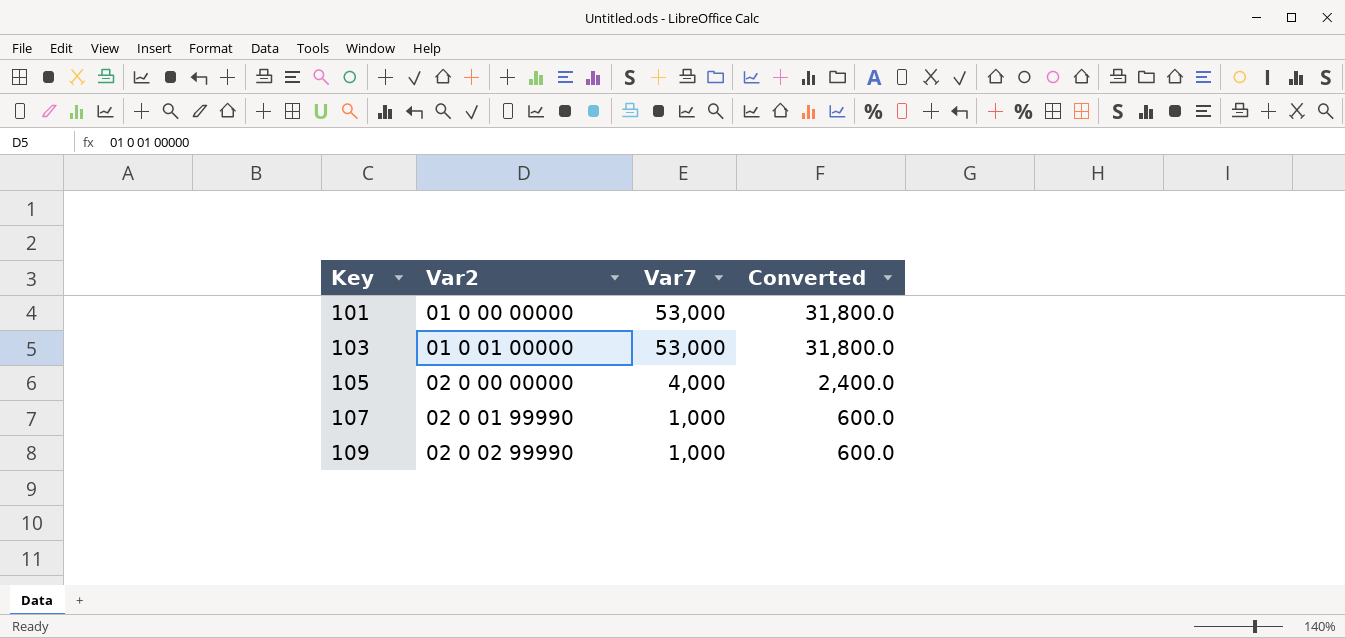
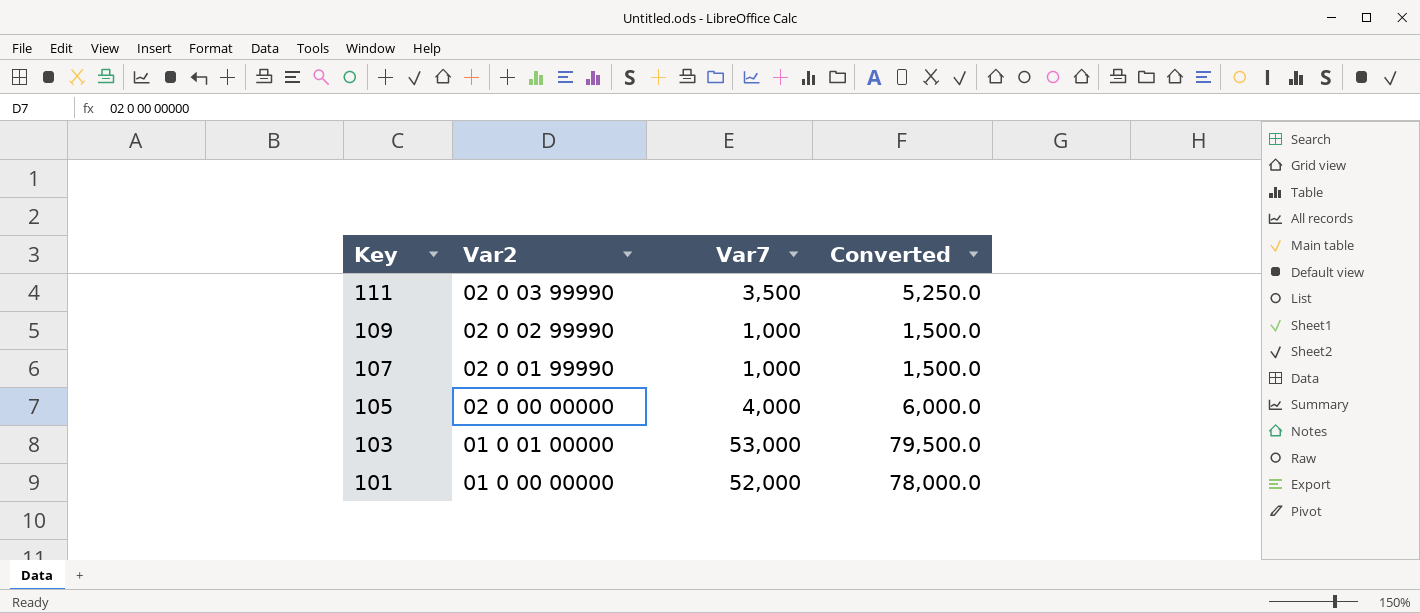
row order: Key ascending -> Key descending
column Converted | formula: [Var7] * 0.6 -> [Var7] * 1.5
row 111: none -> 02 0 03 99990 | 3,500 | 5,250.0
101 | Var7: 53,000 -> 52,000

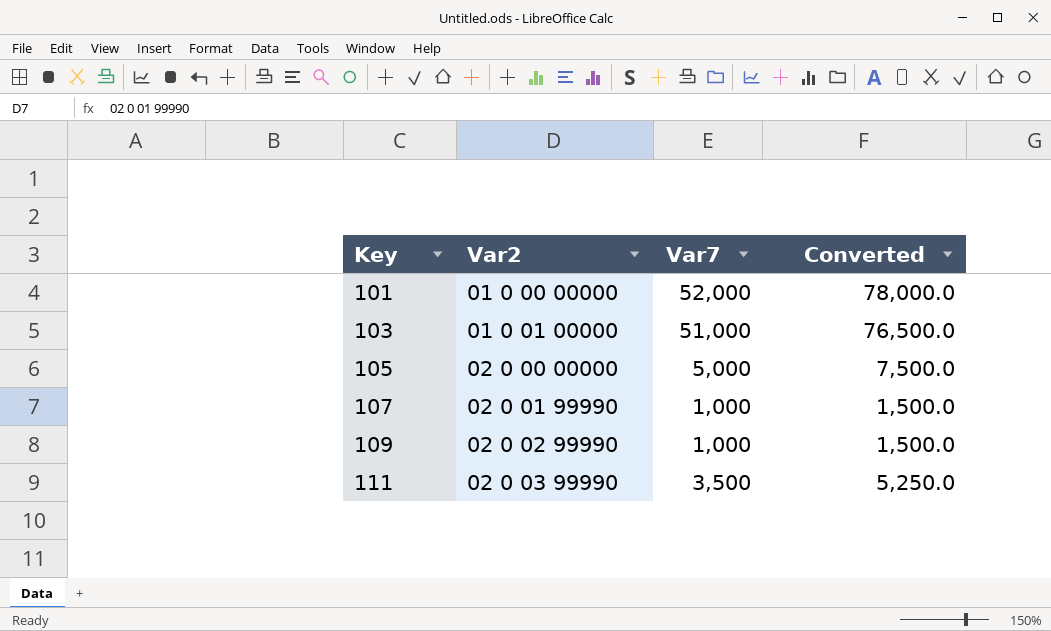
row order: Key descending -> Key ascending
103 | Var7: 53,000 -> 51,000
103 | Converted: 79,500.0 -> 76,500.0
105 | Var7: 4,000 -> 5,000
105 | Converted: 6,000.0 -> 7,500.0

